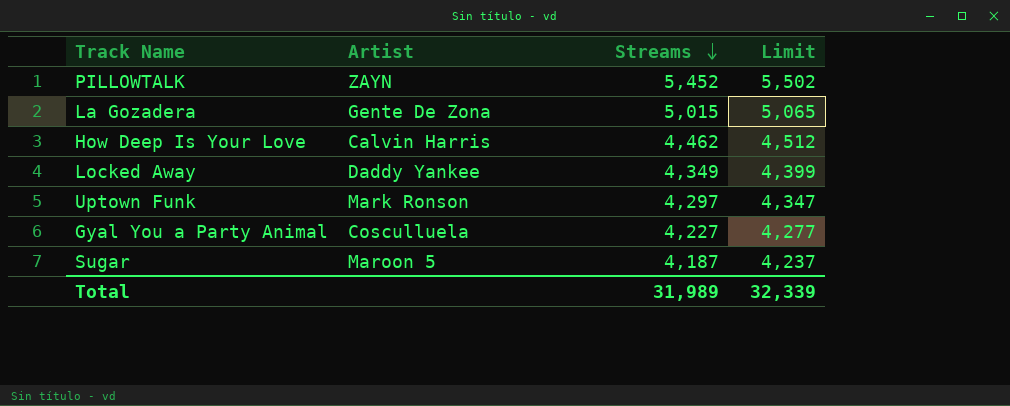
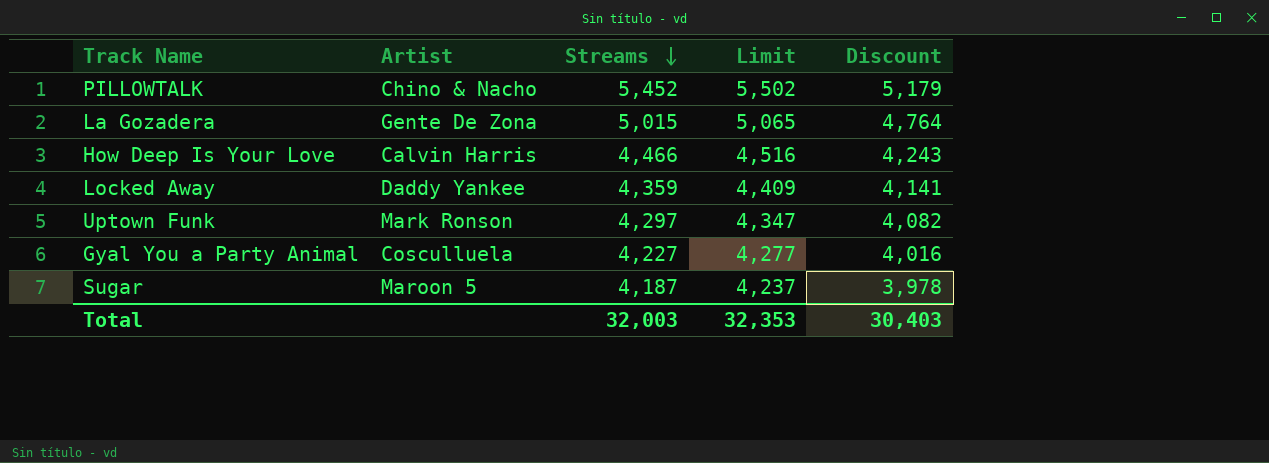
column Discount | formula: none -> [Streams] * 0.95
PILLOWTALK | Artist: ZAYN -> Chino & Nacho
How Deep Is Your Love | Streams: 4,462 -> 4,466
How Deep Is Your Love | Limit: 4,512 -> 4,516
Locked Away | Streams: 4,349 -> 4,359
Locked Away | Limit: 4,399 -> 4,409
Total | Streams: 31,989 -> 32,003
Total | Limit: 32,339 -> 32,353

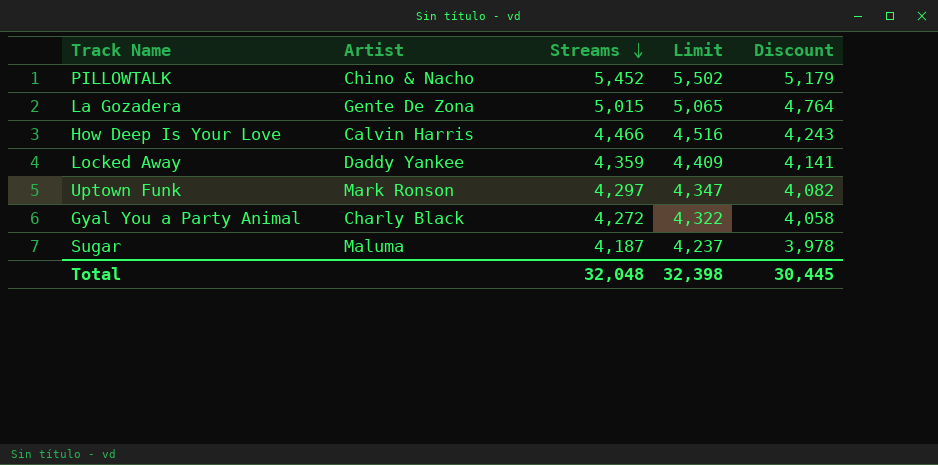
Gyal You a Party Animal | Artist: Cosculluela -> Charly Black
Gyal You a Party Animal | Streams: 4,227 -> 4,272
Gyal You a Party Animal | Limit: 4,277 -> 4,322
Gyal You a Party Animal | Discount: 4,016 -> 4,058
Sugar | Artist: Maroon 5 -> Maluma
Total | Streams: 32,003 -> 32,048
Total | Limit: 32,353 -> 32,398
Total | Discount: 30,403 -> 30,445

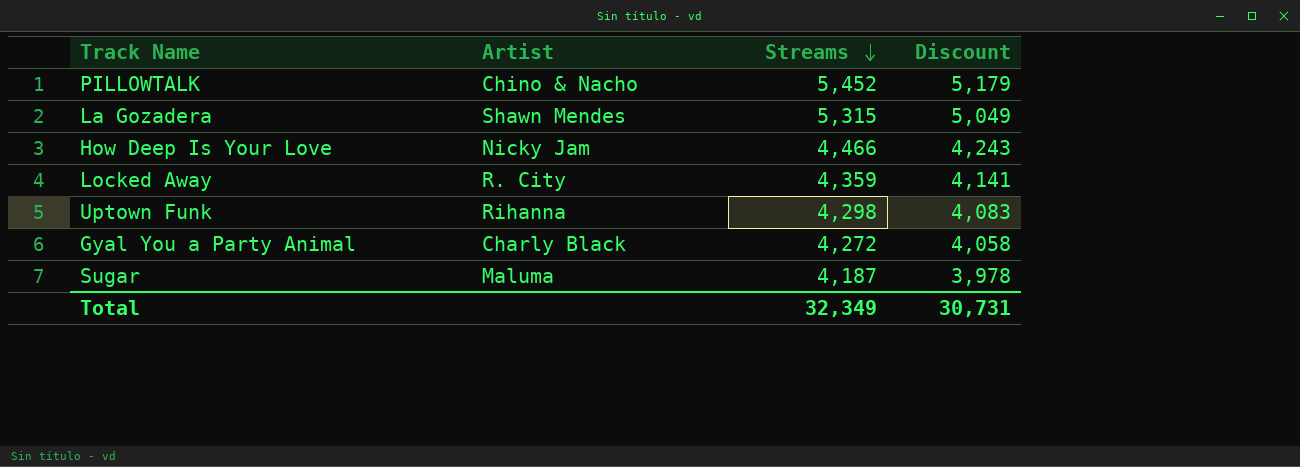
column Limit | formula: [Streams] + 50 -> none
La Gozadera | Artist: Gente De Zona -> Shawn Mendes
La Gozadera | Streams: 5,015 -> 5,315
La Gozadera | Discount: 4,764 -> 5,049
How Deep Is Your Love | Artist: Calvin Harris -> Nicky Jam
Locked Away | Artist: Daddy Yankee -> R. City
Uptown Funk | Artist: Mark Ronson -> Rihanna
Uptown Funk | Streams: 4,297 -> 4,298
Uptown Funk | Discount: 4,082 -> 4,083
Total | Streams: 32,048 -> 32,349
Total | Discount: 30,445 -> 30,731

